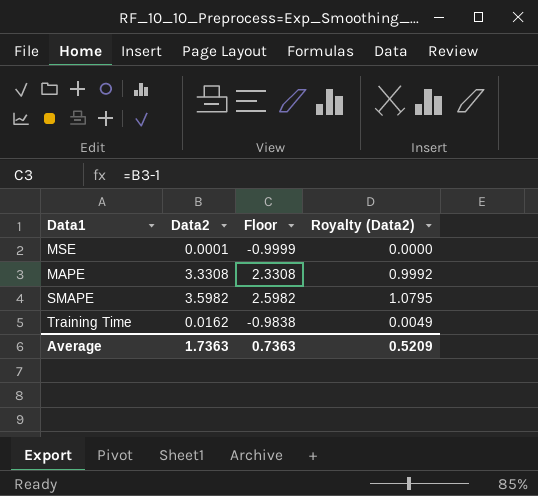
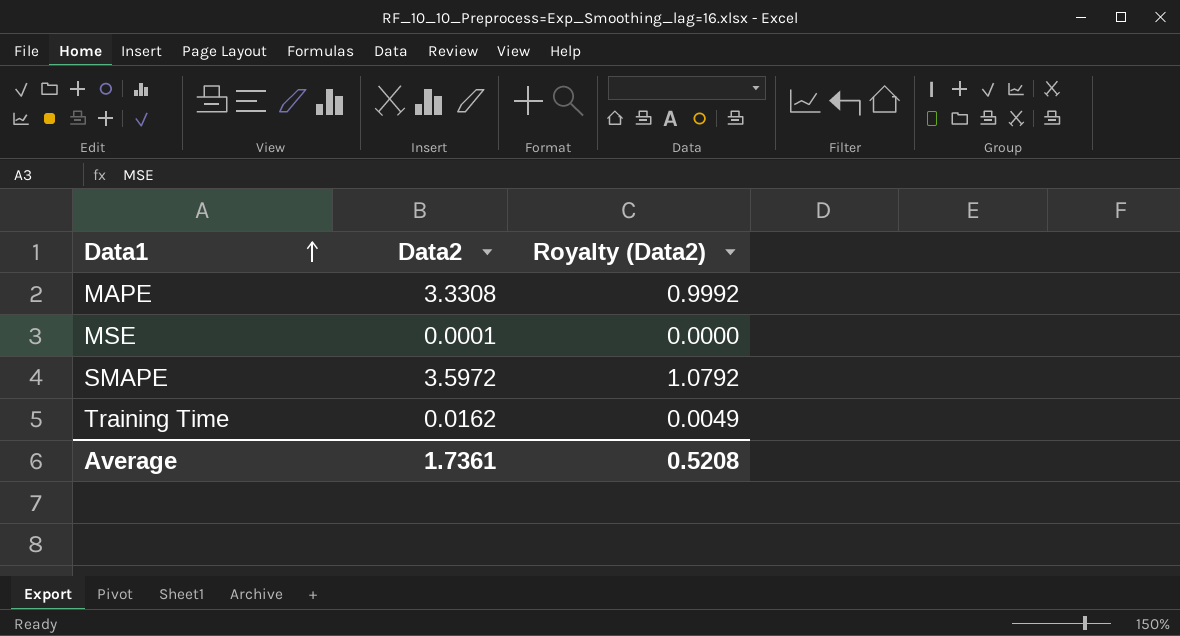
row order: none -> Data1 ascending
column Floor | formula: [Data2] - 1 -> none
SMAPE | Data2: 3.5982 -> 3.5972
SMAPE | Royalty (Data2): 1.0795 -> 1.0792
Average | Data2: 1.7363 -> 1.7361
Average | Royalty (Data2): 0.5209 -> 0.5208

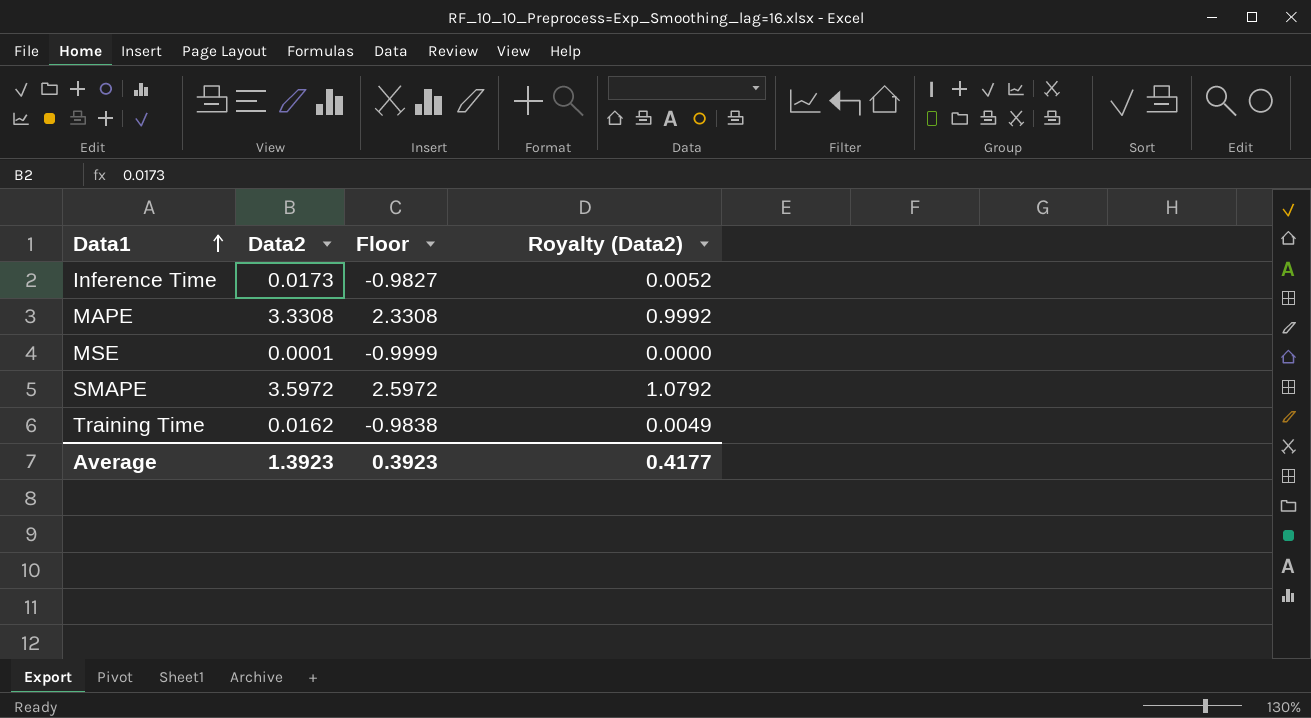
column Floor | formula: none -> [Data2] - 1
row Inference Time: none -> 0.0173 | -0.9827 | 0.0052
Average | Data2: 1.7361 -> 1.3923
Average | Royalty (Data2): 0.5208 -> 0.4177

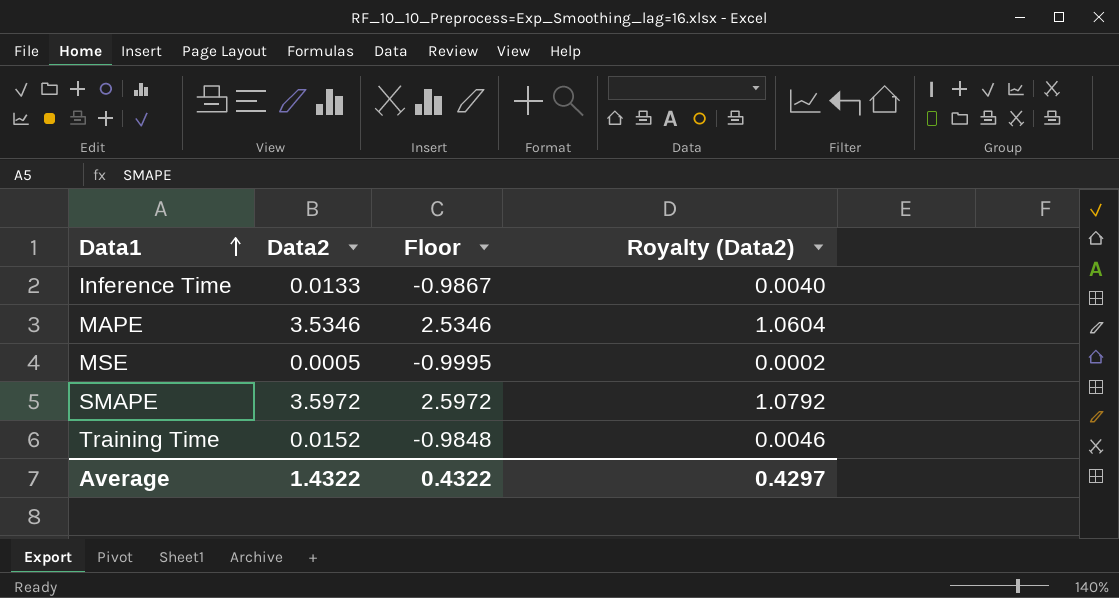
Inference Time | Data2: 0.0173 -> 0.0133
Inference Time | Floor: -0.9827 -> -0.9867
Inference Time | Royalty (Data2): 0.0052 -> 0.0040
MAPE | Data2: 3.3308 -> 3.5346
MAPE | Floor: 2.3308 -> 2.5346
MAPE | Royalty (Data2): 0.9992 -> 1.0604
MSE | Data2: 0.0001 -> 0.0005
MSE | Floor: -0.9999 -> -0.9995
MSE | Royalty (Data2): 0.0000 -> 0.0002
Training Time | Data2: 0.0162 -> 0.0152
Training Time | Floor: -0.9838 -> -0.9848
Training Time | Royalty (Data2): 0.0049 -> 0.0046
Average | Data2: 1.3923 -> 1.4322
Average | Floor: 0.3923 -> 0.4322
Average | Royalty (Data2): 0.4177 -> 0.4297

